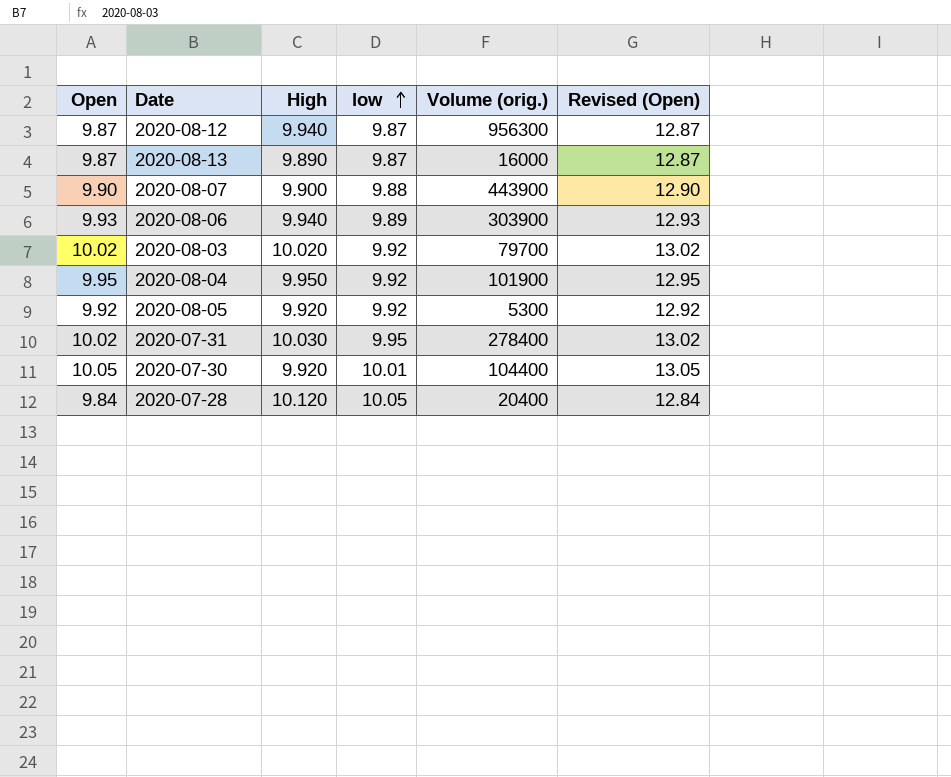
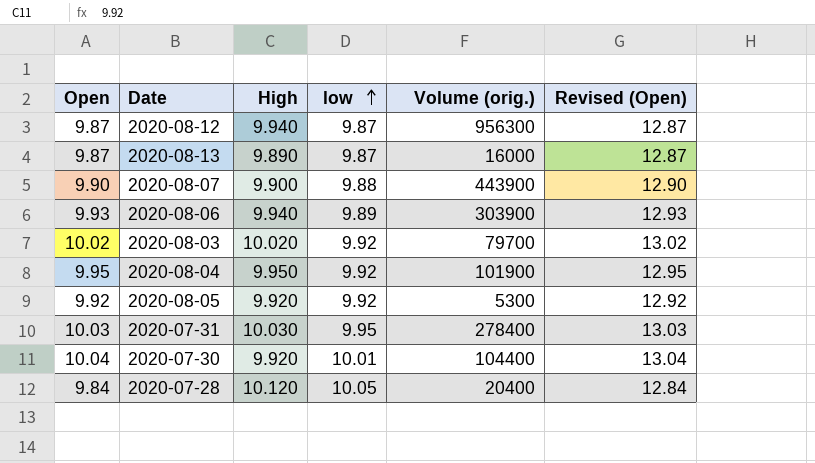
2020-07-31 | Open: 10.02 -> 10.03
2020-07-31 | Revised (Open): 13.02 -> 13.03
2020-07-30 | Open: 10.05 -> 10.04
2020-07-30 | Revised (Open): 13.05 -> 13.04

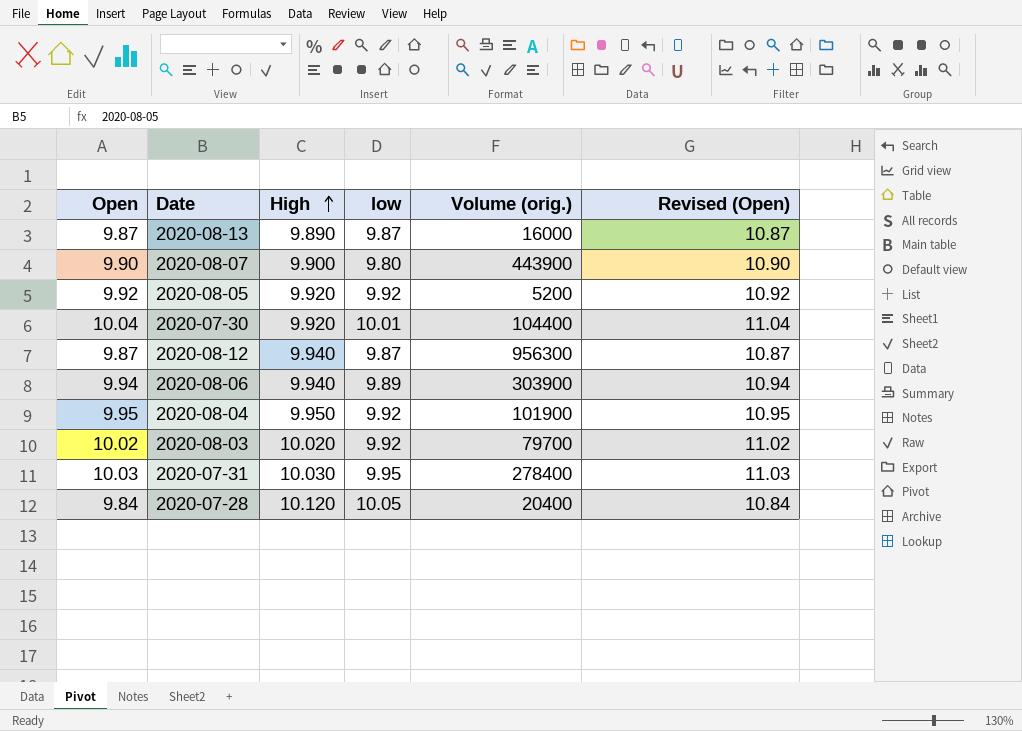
row order: low ascending -> High ascending
column Revised (Open) | formula: [Open] + 3 -> [Open] + 1
2020-08-07 | low: 9.88 -> 9.80
2020-08-05 | Volume (orig.): 5300 -> 5200
2020-08-06 | Open: 9.93 -> 9.94

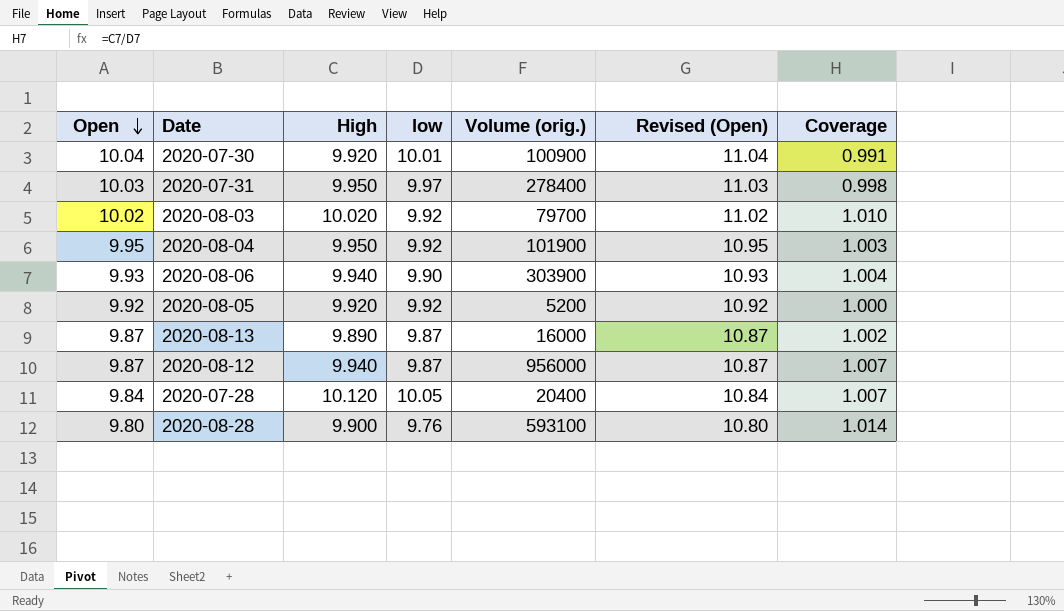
row order: High ascending -> Open descending
column Coverage | formula: none -> [High] / [low]
row 2020-08-07: 9.90 | 9.900 | 9.80 | 443900 | 10.90 -> none
2020-07-30 | Volume (orig.): 104400 -> 100900
2020-07-31 | High: 10.030 -> 9.950
2020-07-31 | low: 9.95 -> 9.97
2020-08-06 | Open: 9.94 -> 9.93
2020-08-06 | low: 9.89 -> 9.90
2020-08-06 | Revised (Open): 10.94 -> 10.93
2020-08-12 | Volume (orig.): 956300 -> 956000
row 2020-08-28: none -> 9.80 | 9.900 | 9.76 | 593100 | 10.80 | 1.014

